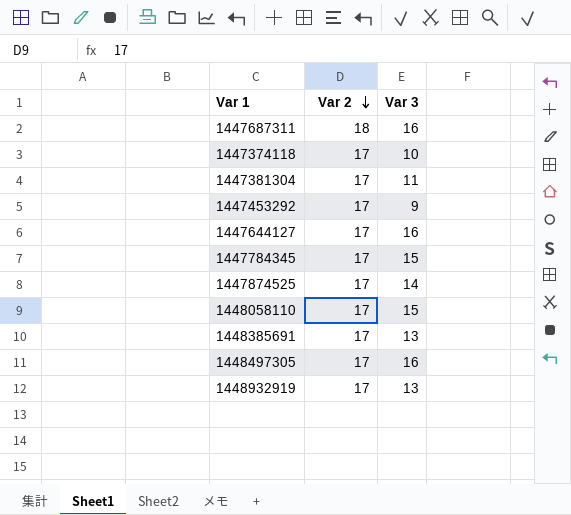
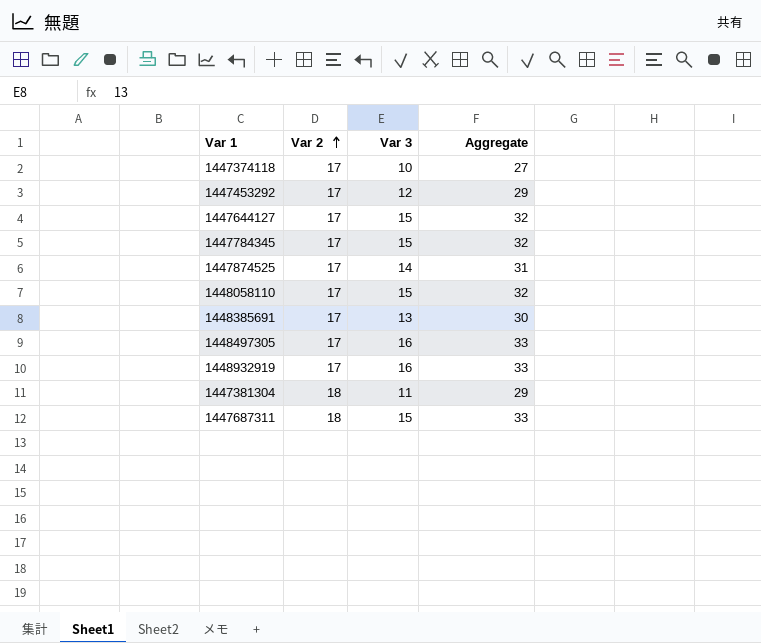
row order: Var 2 descending -> Var 2 ascending
column Aggregate | formula: none -> [Var 2] + [Var 3]
1447453292 | Var 3: 9 -> 12
1447644127 | Var 3: 16 -> 15
1448932919 | Var 3: 13 -> 16
1447381304 | Var 2: 17 -> 18
1447687311 | Var 3: 16 -> 15

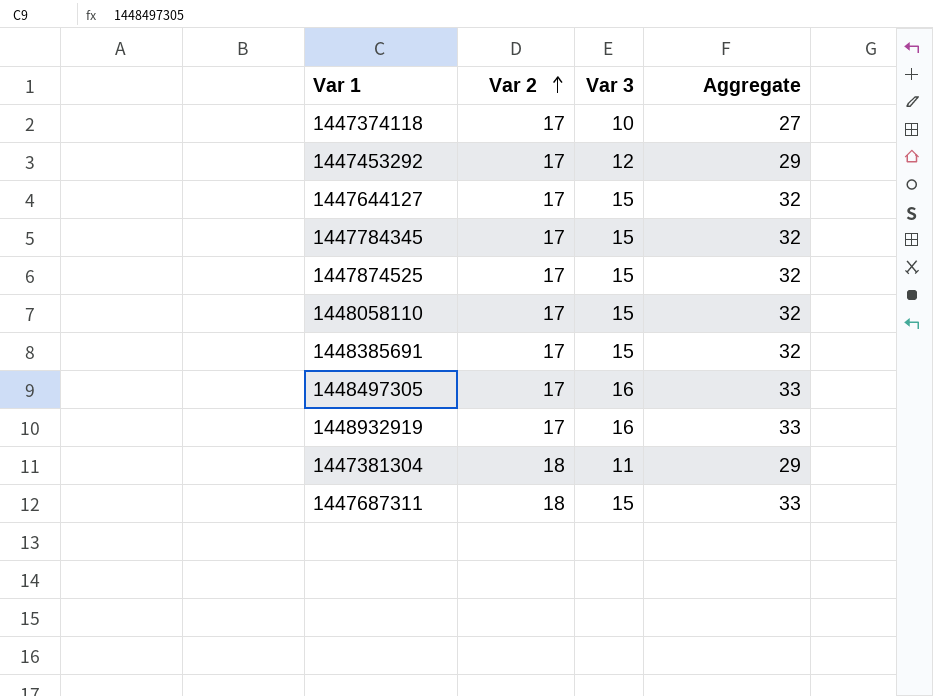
1447874525 | Var 3: 14 -> 15
1447874525 | Aggregate: 31 -> 32
1448385691 | Var 3: 13 -> 15
1448385691 | Aggregate: 30 -> 32

